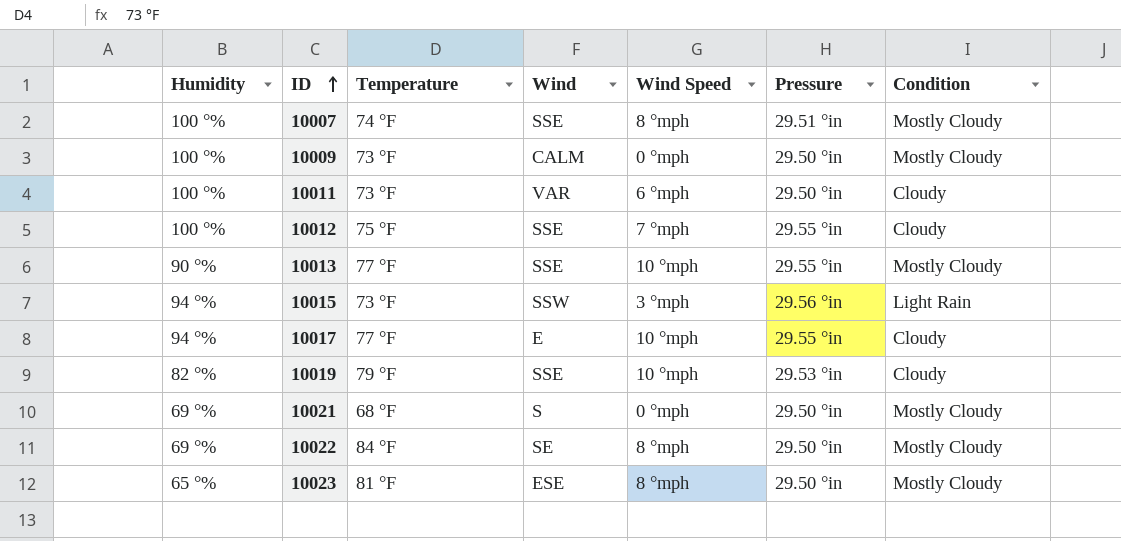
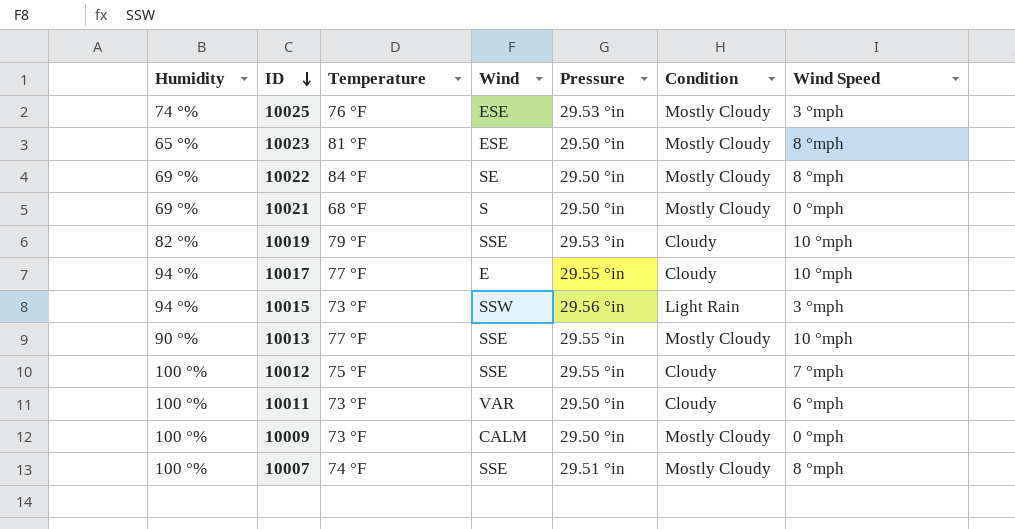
row order: ID ascending -> ID descending
column Wind Speed | position: 5 -> 7
row 10025: none -> 74 °% | 76 °F | ESE | 29.53 °in | Mostly Cloudy | 3 °mph

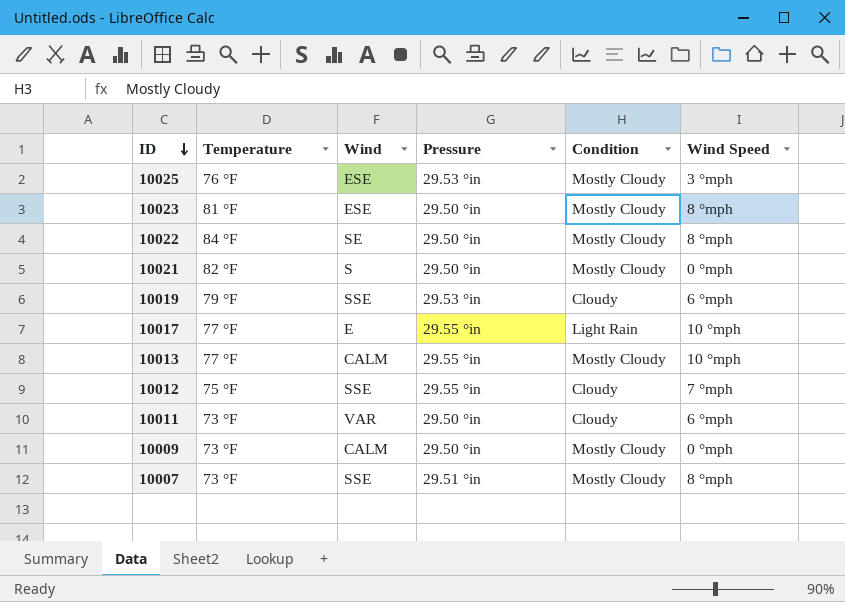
column Humidity | position: 1 -> none
row 10015: 94 °% | 73 °F | SSW | 29.56 °in | Light Rain | 3 °mph -> none
10021 | Temperature: 68 °F -> 82 °F
10019 | Wind Speed: 10 °mph -> 6 °mph
10017 | Condition: Cloudy -> Light Rain
10013 | Wind: SSE -> CALM
10007 | Temperature: 74 °F -> 73 °F

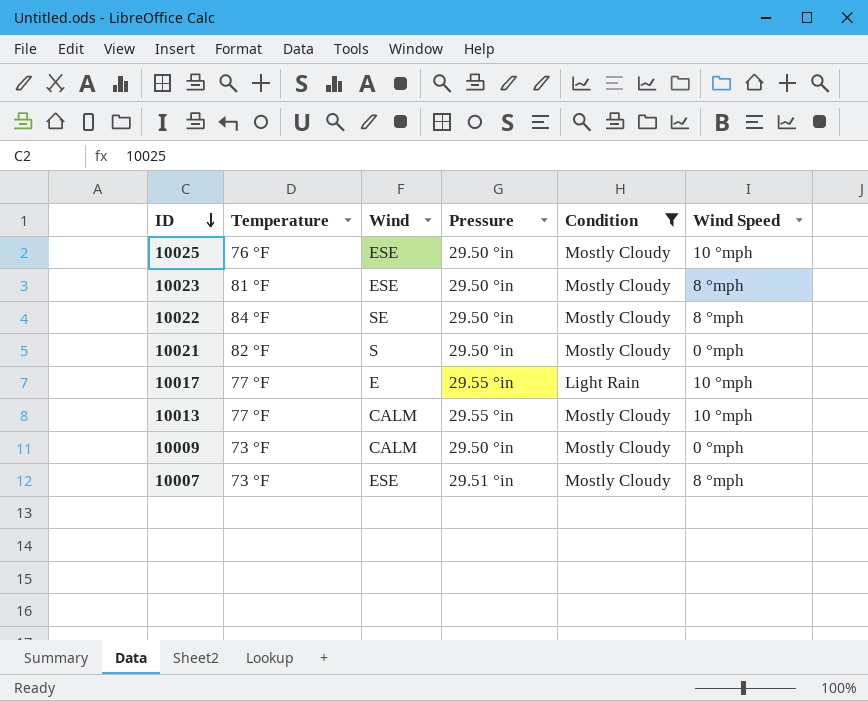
filter: none -> Condition != Cloudy
10025 | Pressure: 29.53 °in -> 29.50 °in
10025 | Wind Speed: 3 °mph -> 10 °mph
10007 | Wind: SSE -> ESE

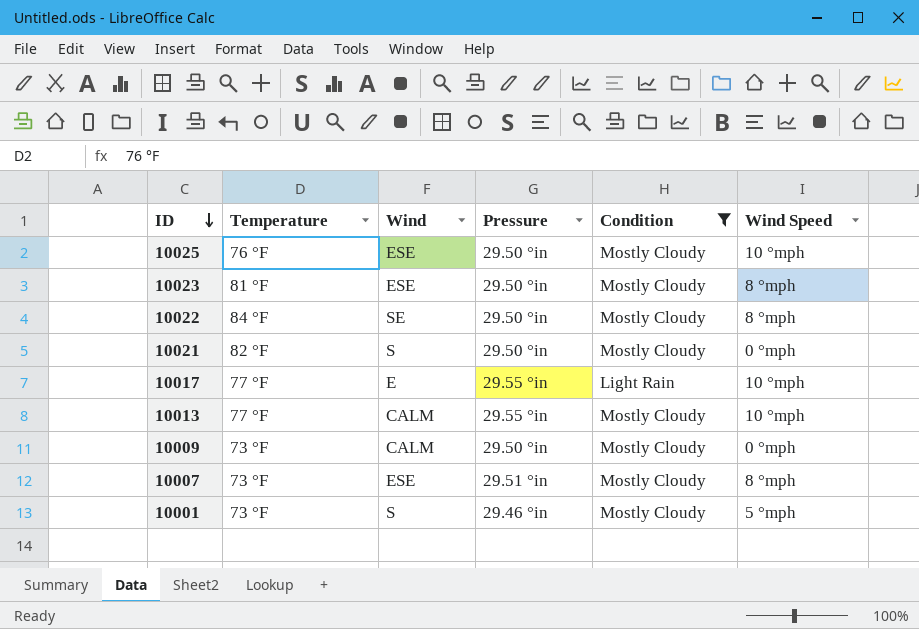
row 10001: none -> 73 °F | S | 29.46 °in | Mostly Cloudy | 5 °mph

